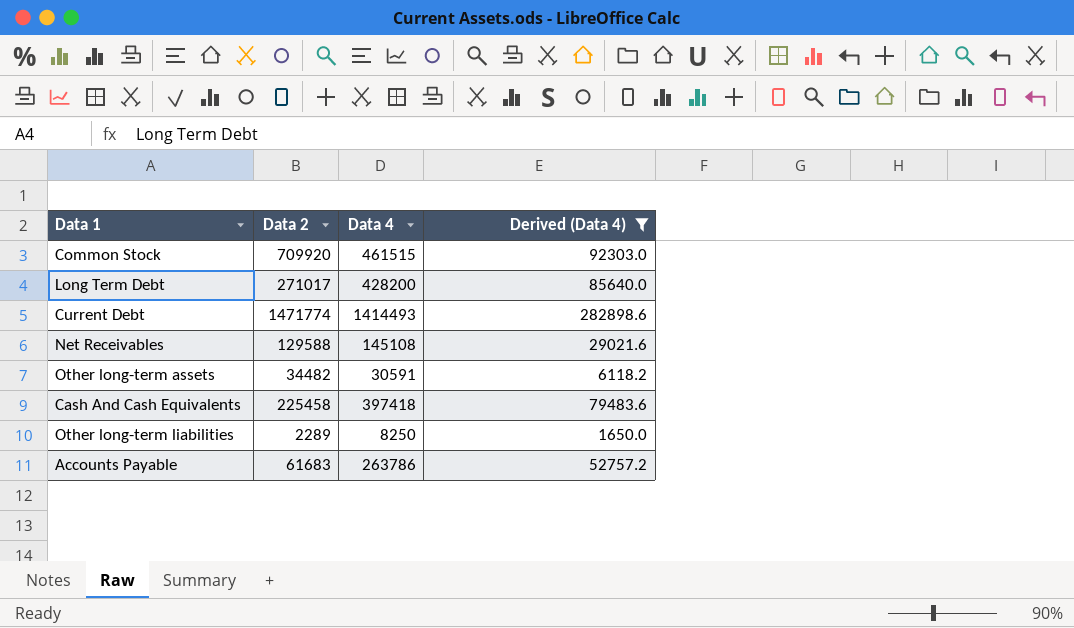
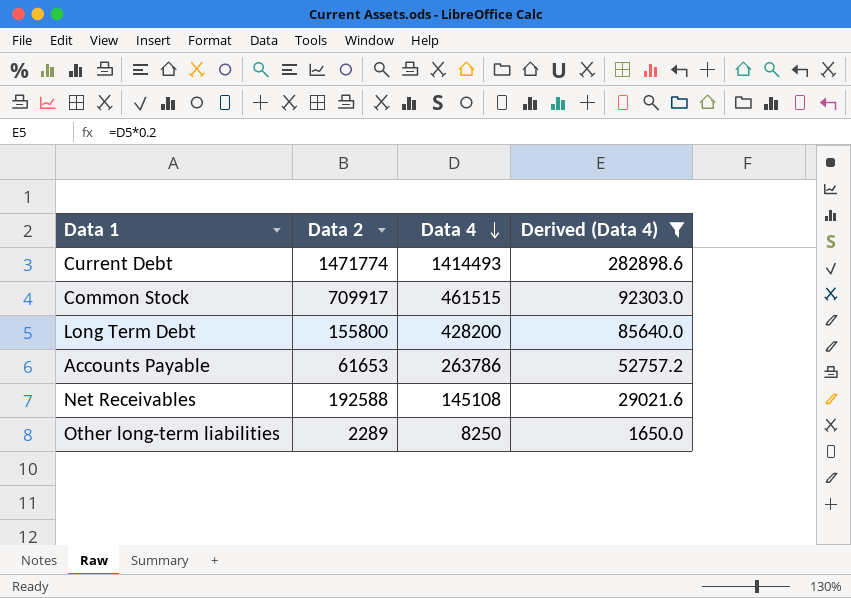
row order: none -> Data 4 descending
row Other long-term assets: 34482 | 30591 | 6118.2 -> none
row Cash And Cash Equivalents: 225458 | 397418 | 79483.6 -> none
Common Stock | Data 2: 709920 -> 709917
Long Term Debt | Data 2: 271017 -> 155800
Accounts Payable | Data 2: 61683 -> 61653
Net Receivables | Data 2: 129588 -> 192588

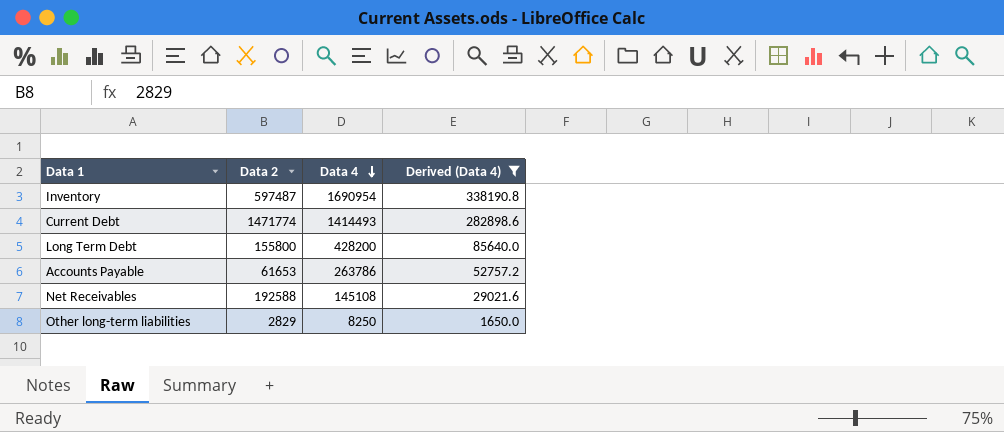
row Common Stock: 709917 | 461515 | 92303.0 -> none
row Inventory: none -> 597487 | 1690954 | 338190.8
Other long-term liabilities | Data 2: 2289 -> 2829

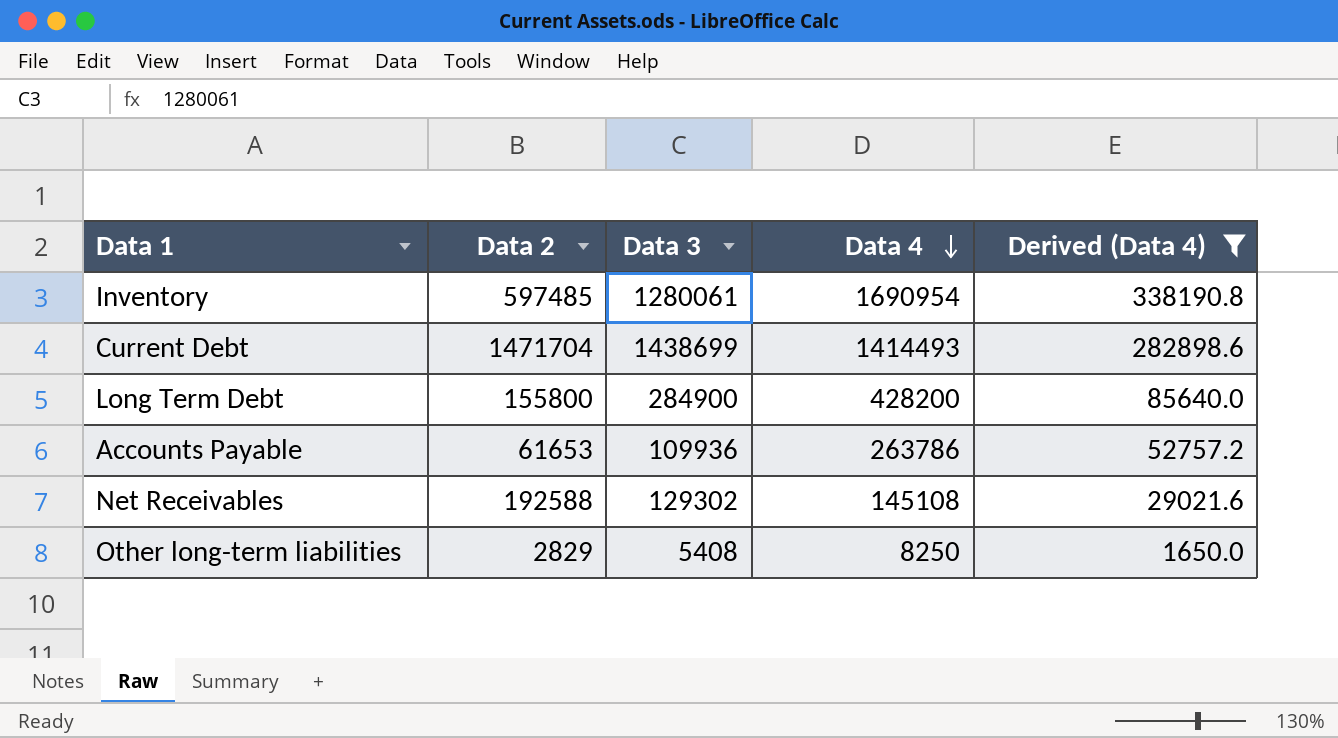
column Data 3 | position: none -> 3
Inventory | Data 2: 597487 -> 597485
Current Debt | Data 2: 1471774 -> 1471704

